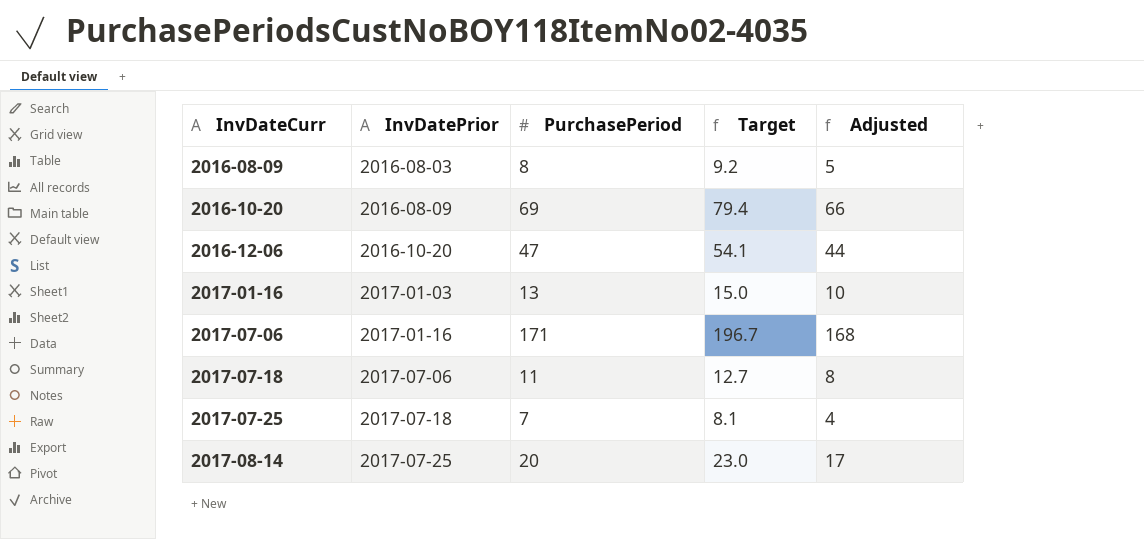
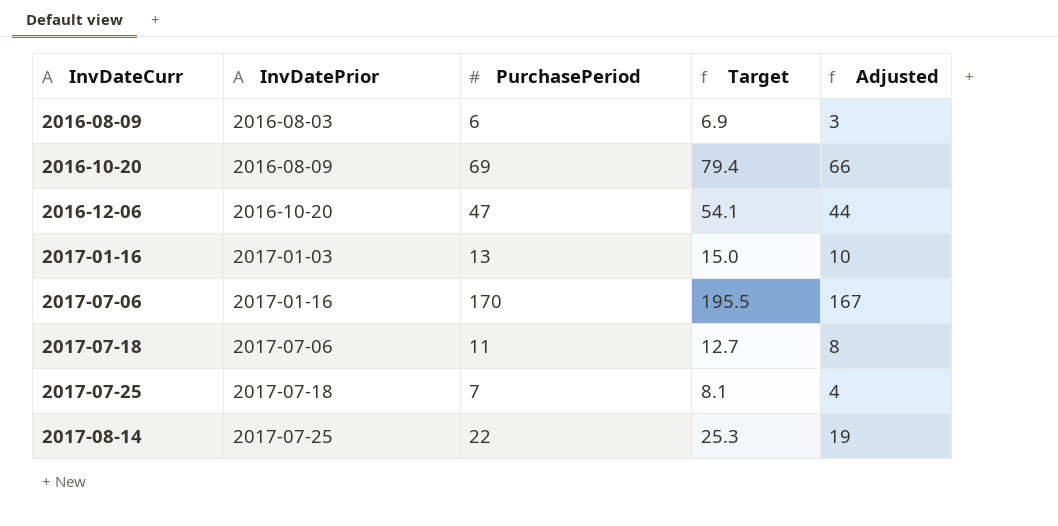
2016-08-09 | PurchasePeriod: 8 -> 6
2016-08-09 | Target: 9.2 -> 6.9
2016-08-09 | Adjusted: 5 -> 3
2017-07-06 | PurchasePeriod: 171 -> 170
2017-07-06 | Target: 196.7 -> 195.5
2017-07-06 | Adjusted: 168 -> 167
2017-08-14 | PurchasePeriod: 20 -> 22
2017-08-14 | Target: 23.0 -> 25.3
2017-08-14 | Adjusted: 17 -> 19

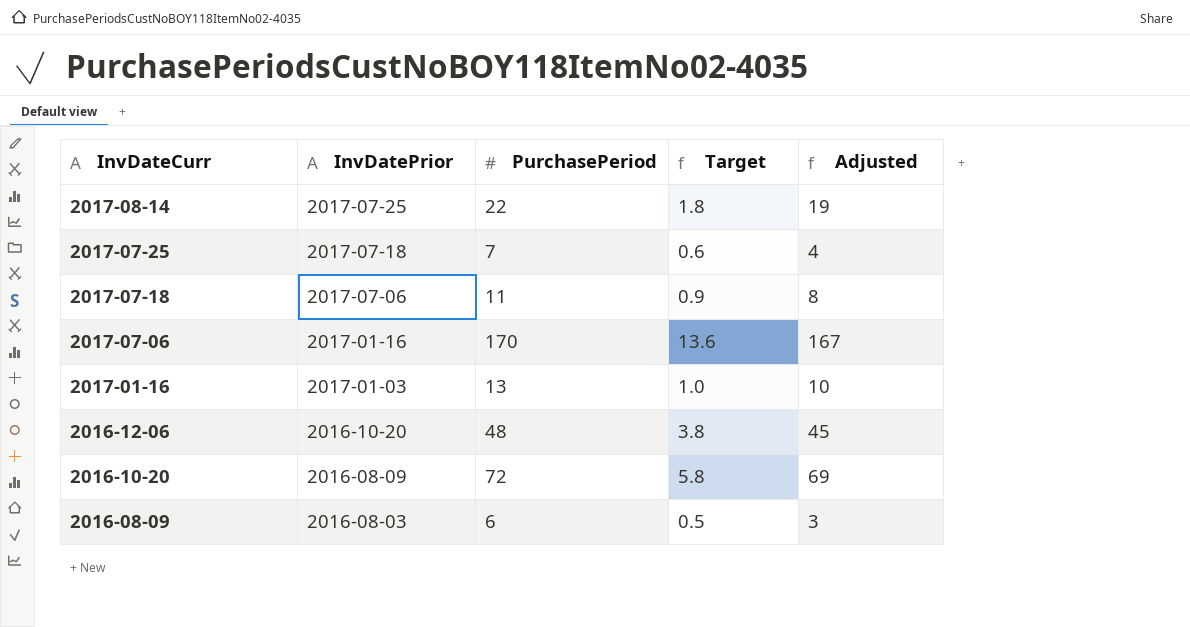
row order: InvDateCurr ascending -> InvDateCurr descending
column Target | formula: [PurchasePeriod] * 1.15 -> [PurchasePeriod] * 0.08
2016-12-06 | PurchasePeriod: 47 -> 48
2016-12-06 | Adjusted: 44 -> 45
2016-10-20 | PurchasePeriod: 69 -> 72
2016-10-20 | Adjusted: 66 -> 69

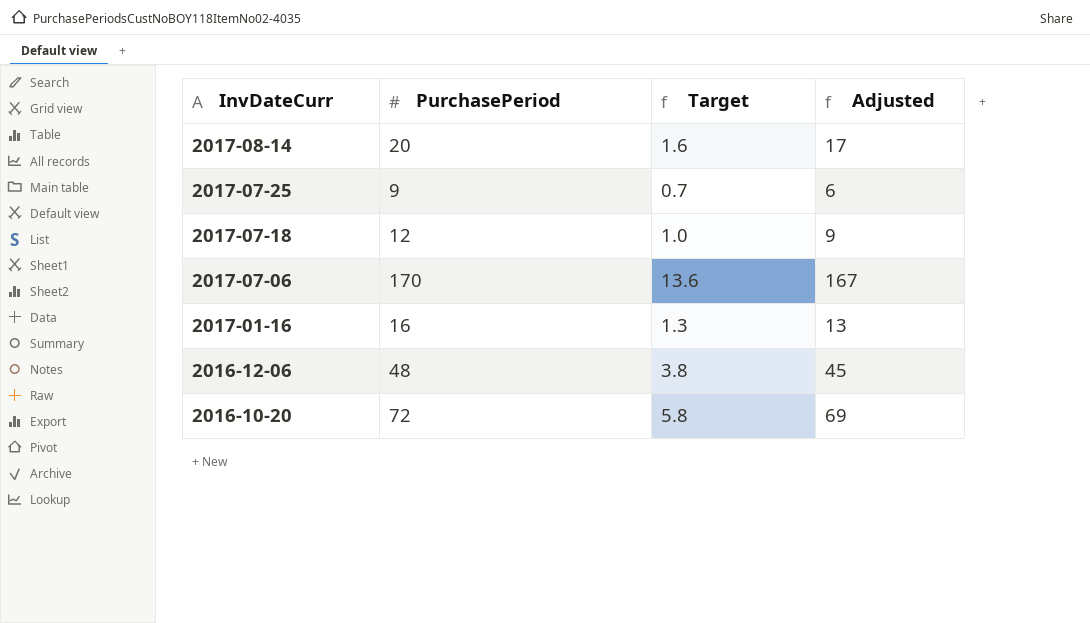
column InvDatePrior | position: 2 -> none
row 2016-08-09: 2016-08-03 | 6 | 0.5 | 3 -> none
2017-08-14 | PurchasePeriod: 22 -> 20
2017-08-14 | Target: 1.8 -> 1.6
2017-08-14 | Adjusted: 19 -> 17
2017-07-25 | PurchasePeriod: 7 -> 9
2017-07-25 | Target: 0.6 -> 0.7
2017-07-25 | Adjusted: 4 -> 6
2017-07-18 | PurchasePeriod: 11 -> 12
2017-07-18 | Target: 0.9 -> 1.0
2017-07-18 | Adjusted: 8 -> 9
2017-01-16 | PurchasePeriod: 13 -> 16
2017-01-16 | Target: 1.0 -> 1.3
2017-01-16 | Adjusted: 10 -> 13

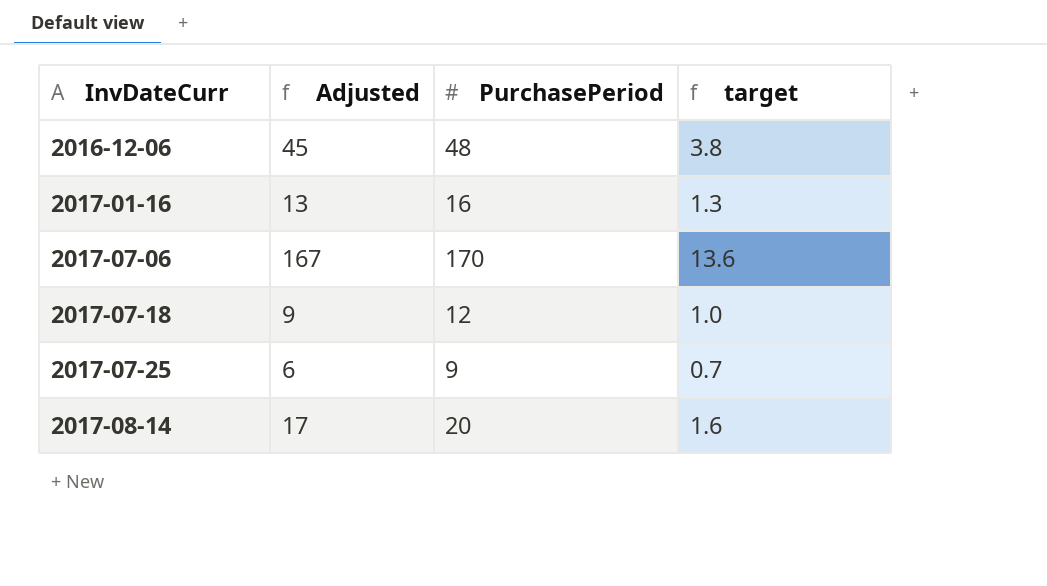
row order: InvDateCurr descending -> InvDateCurr ascending
column Adjusted | position: 4 -> 2
column name: Target -> target
row 2016-10-20: 72 | 5.8 | 69 -> none

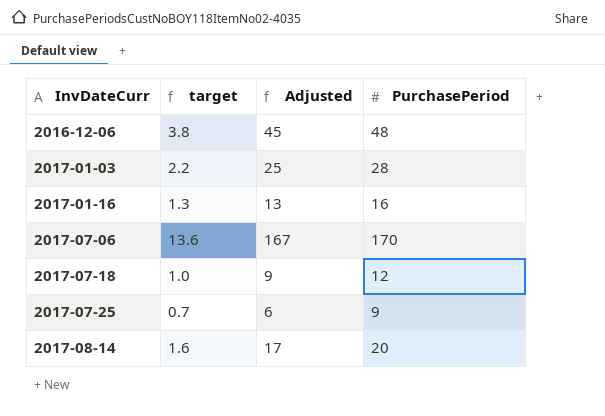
column target | position: 4 -> 2
row 2017-01-03: none -> 2.2 | 25 | 28

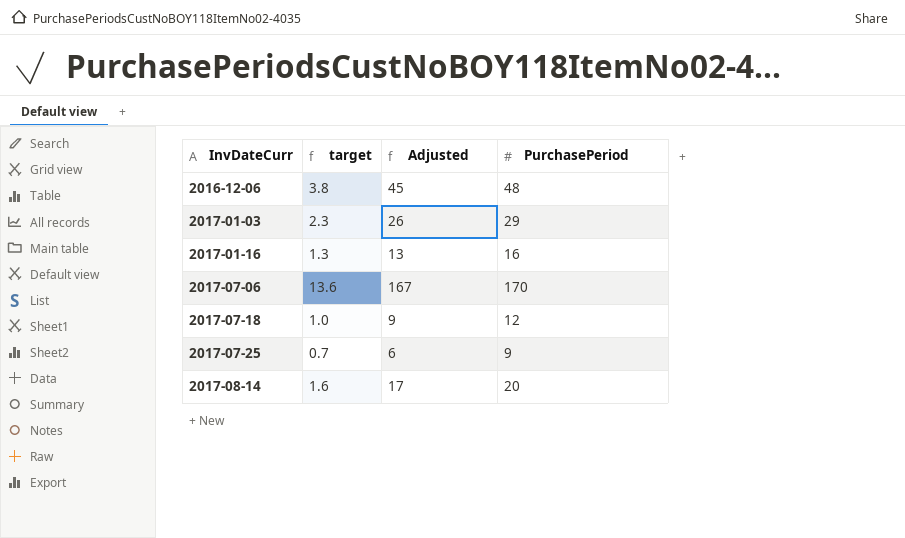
2017-01-03 | target: 2.2 -> 2.3
2017-01-03 | Adjusted: 25 -> 26
2017-01-03 | PurchasePeriod: 28 -> 29

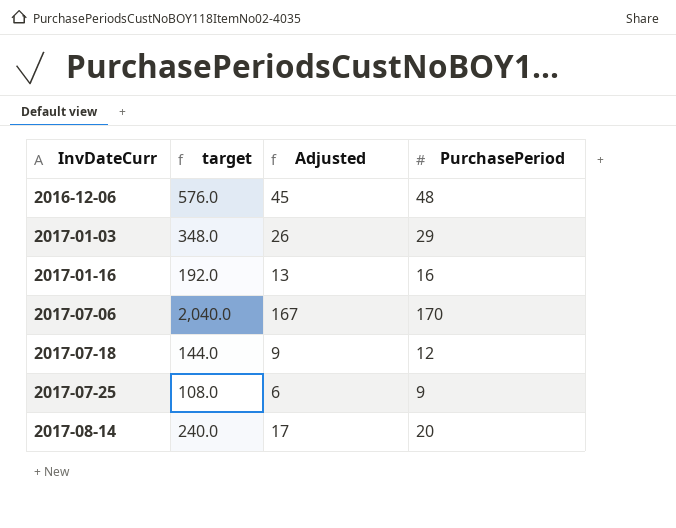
column target | formula: [PurchasePeriod] * 0.08 -> [PurchasePeriod] * 12

